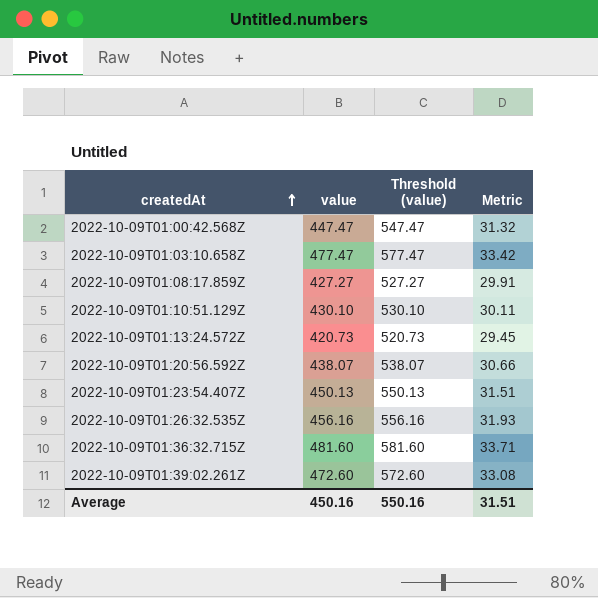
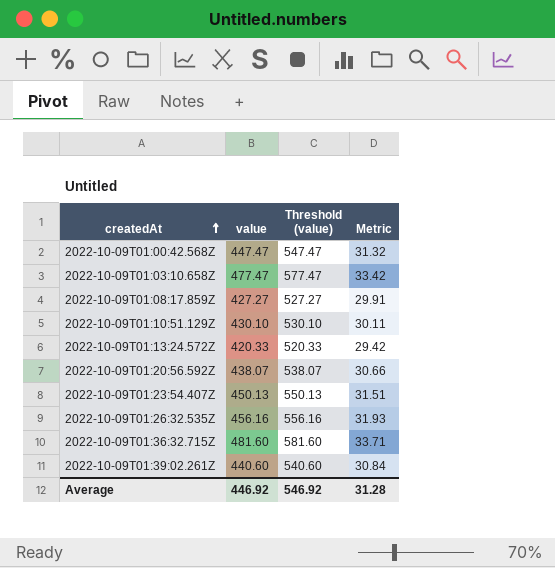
2022-10-09T01:13:24.572Z | value: 420.73 -> 420.33
2022-10-09T01:13:24.572Z | Threshold (value): 520.73 -> 520.33
2022-10-09T01:13:24.572Z | Metric: 29.45 -> 29.42
2022-10-09T01:39:02.261Z | value: 472.60 -> 440.60
2022-10-09T01:39:02.261Z | Threshold (value): 572.60 -> 540.60
2022-10-09T01:39:02.261Z | Metric: 33.08 -> 30.84
Average | value: 450.16 -> 446.92
Average | Threshold (value): 550.16 -> 546.92
Average | Metric: 31.51 -> 31.28

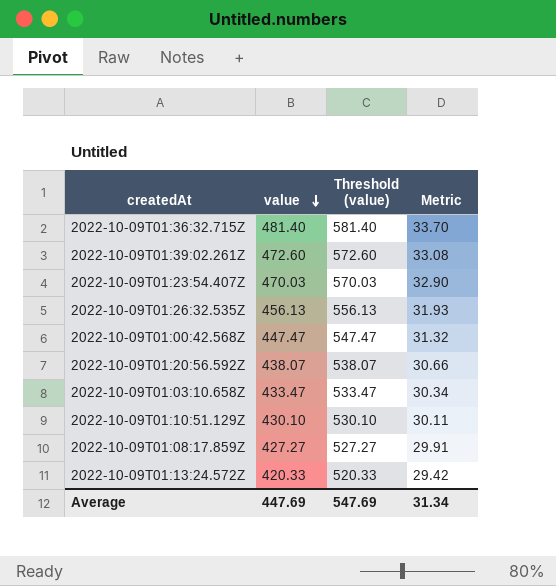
row order: createdAt ascending -> value descending
2022-10-09T01:36:32.715Z | value: 481.60 -> 481.40
2022-10-09T01:36:32.715Z | Threshold (value): 581.60 -> 581.40
2022-10-09T01:36:32.715Z | Metric: 33.71 -> 33.70
2022-10-09T01:39:02.261Z | value: 440.60 -> 472.60
2022-10-09T01:39:02.261Z | Threshold (value): 540.60 -> 572.60
2022-10-09T01:39:02.261Z | Metric: 30.84 -> 33.08
2022-10-09T01:23:54.407Z | value: 450.13 -> 470.03
2022-10-09T01:23:54.407Z | Threshold (value): 550.13 -> 570.03
2022-10-09T01:23:54.407Z | Metric: 31.51 -> 32.90
2022-10-09T01:26:32.535Z | value: 456.16 -> 456.13
2022-10-09T01:26:32.535Z | Threshold (value): 556.16 -> 556.13
2022-10-09T01:03:10.658Z | value: 477.47 -> 433.47
2022-10-09T01:03:10.658Z | Threshold (value): 577.47 -> 533.47
2022-10-09T01:03:10.658Z | Metric: 33.42 -> 30.34
Average | value: 446.92 -> 447.69
Average | Threshold (value): 546.92 -> 547.69
Average | Metric: 31.28 -> 31.34

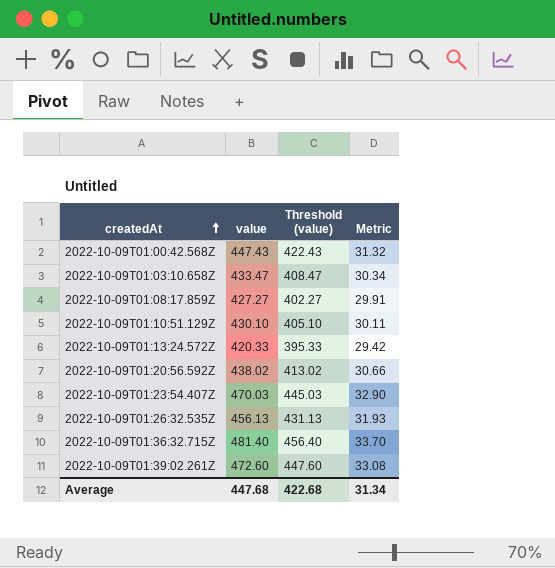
row order: value descending -> createdAt ascending
column Threshold (value) | formula: [value] + 100 -> [value] - 25
2022-10-09T01:00:42.568Z | value: 447.47 -> 447.43
2022-10-09T01:20:56.592Z | value: 438.07 -> 438.02
Average | value: 447.69 -> 447.68
Average | Threshold (value): 547.69 -> 422.68

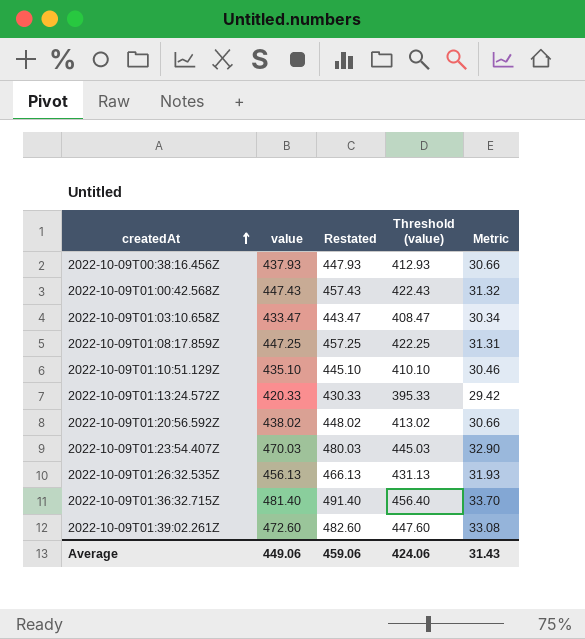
column Restated | formula: none -> [value] + 10
row 2022-10-09T00:38:16.456Z: none -> 437.93 | 447.93 | 412.93 | 30.66
2022-10-09T01:08:17.859Z | value: 427.27 -> 447.25
2022-10-09T01:08:17.859Z | Threshold (value): 402.27 -> 422.25
2022-10-09T01:08:17.859Z | Metric: 29.91 -> 31.31
2022-10-09T01:10:51.129Z | value: 430.10 -> 435.10
2022-10-09T01:10:51.129Z | Threshold (value): 405.10 -> 410.10
2022-10-09T01:10:51.129Z | Metric: 30.11 -> 30.46
Average | value: 447.68 -> 449.06
Average | Threshold (value): 422.68 -> 424.06
Average | Metric: 31.34 -> 31.43

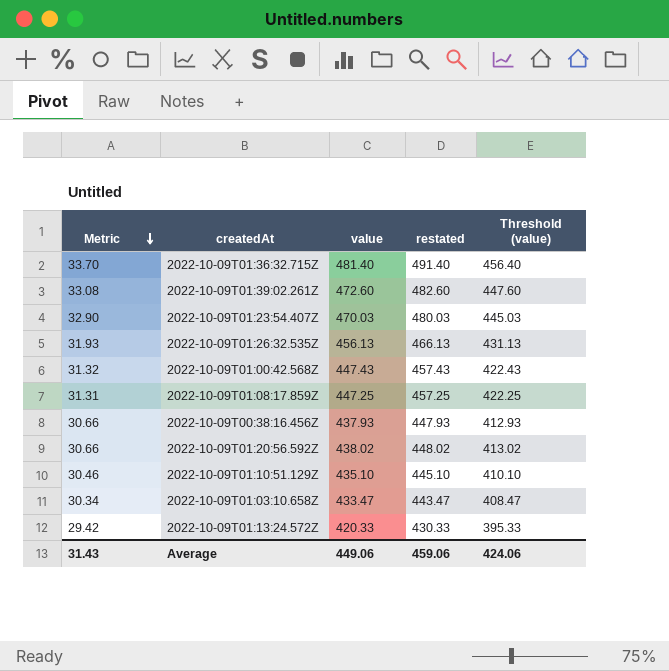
row order: createdAt ascending -> Metric descending
column Metric | position: 5 -> 1
column name: Restated -> restated

